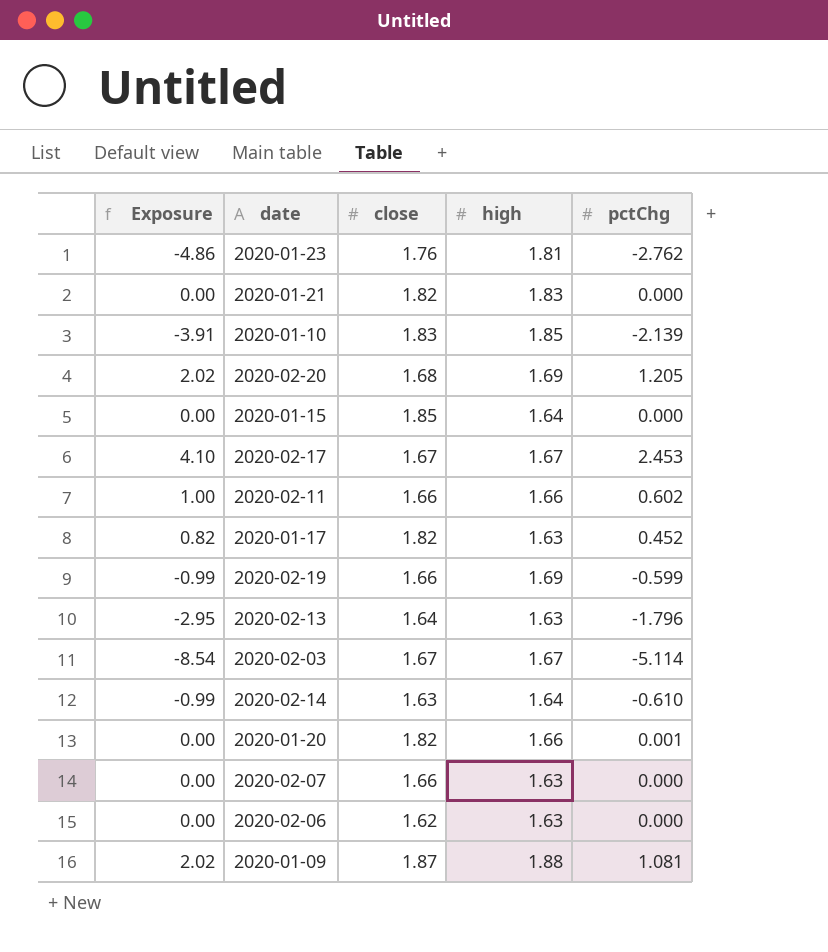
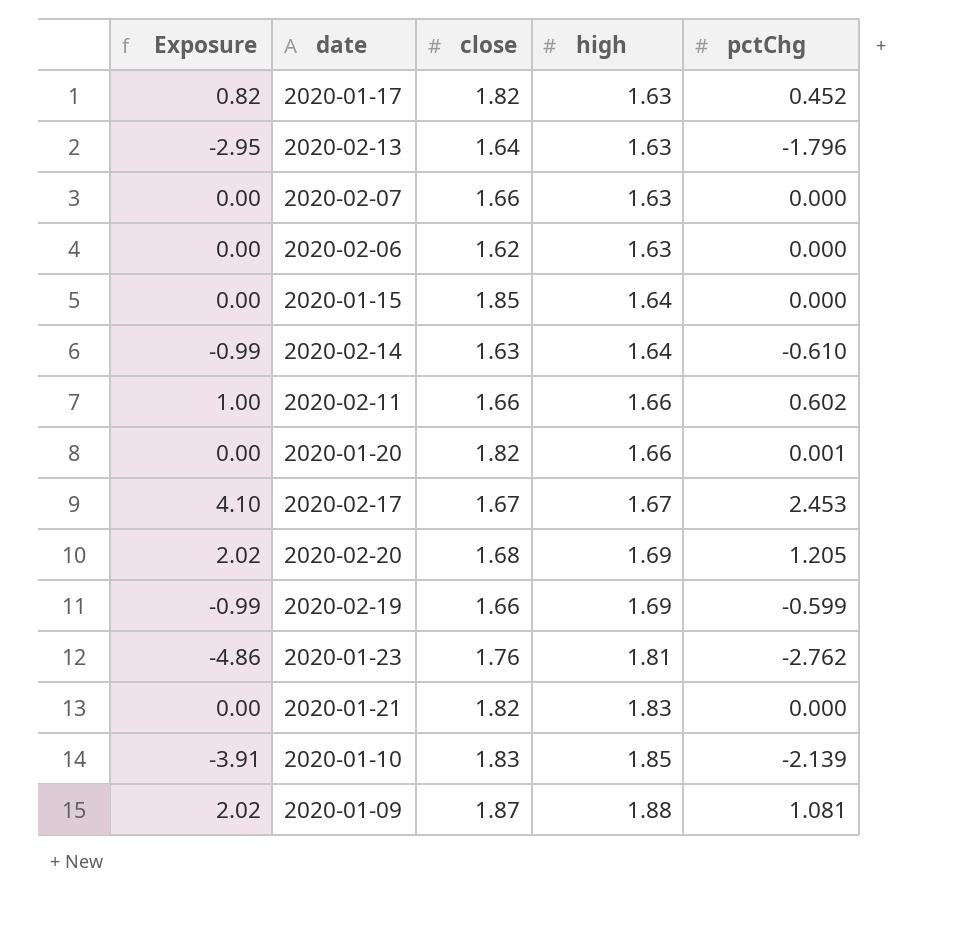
row order: none -> high ascending
row 2020-02-03: -8.54 | 1.67 | 1.67 | -5.114 -> none

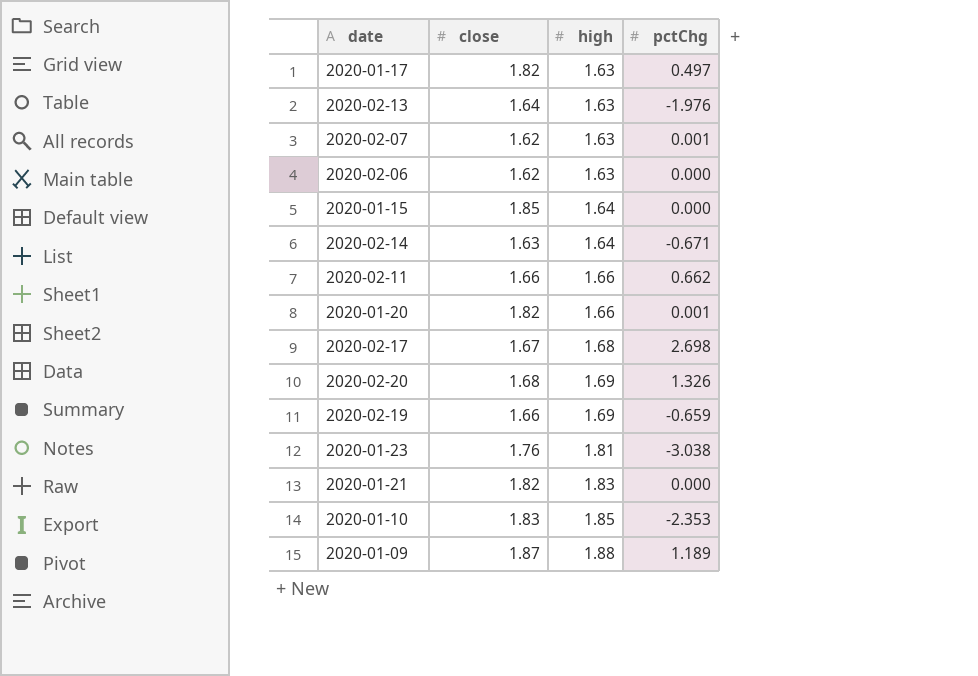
column Exposure | formula: [close] * [pctChg] -> none
2020-01-17 | pctChg: 0.452 -> 0.497
2020-02-13 | pctChg: -1.796 -> -1.976
2020-02-07 | close: 1.66 -> 1.62
2020-02-07 | pctChg: 0.000 -> 0.001
2020-02-14 | pctChg: -0.610 -> -0.671
2020-02-11 | pctChg: 0.602 -> 0.662
2020-02-17 | high: 1.67 -> 1.68
2020-02-17 | pctChg: 2.453 -> 2.698
2020-02-20 | pctChg: 1.205 -> 1.326
2020-02-19 | pctChg: -0.599 -> -0.659
2020-01-23 | pctChg: -2.762 -> -3.038
2020-01-10 | pctChg: -2.139 -> -2.353
2020-01-09 | pctChg: 1.081 -> 1.189

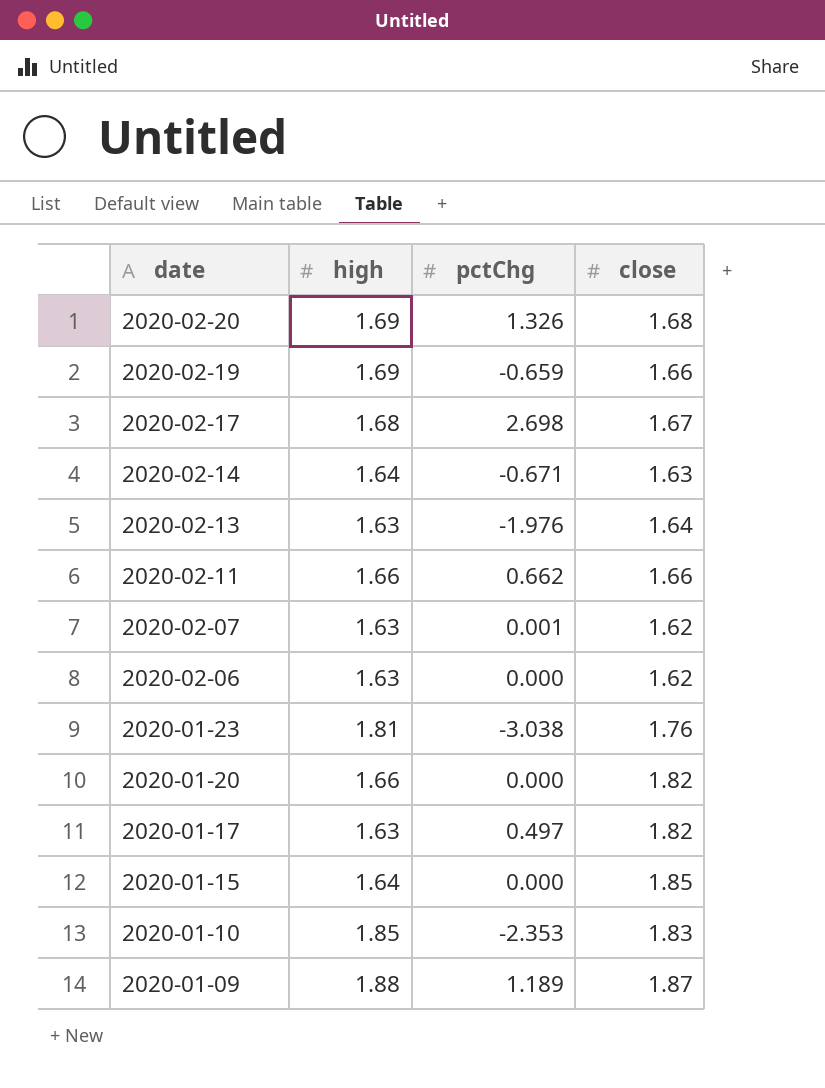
row order: high ascending -> date descending
column close | position: 2 -> 4
row 2020-01-21: 1.82 | 1.83 | 0.000 -> none
2020-01-20 | pctChg: 0.001 -> 0.000

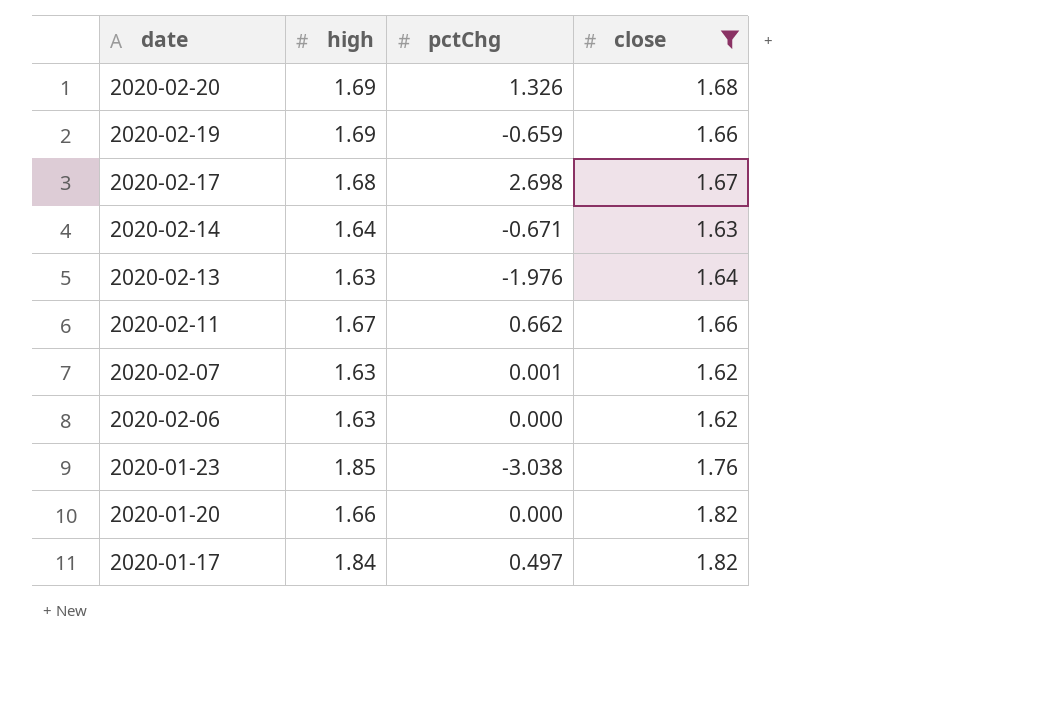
filter: none -> close <= 1.82
2020-02-11 | high: 1.66 -> 1.67
2020-01-23 | high: 1.81 -> 1.85
2020-01-17 | high: 1.63 -> 1.84

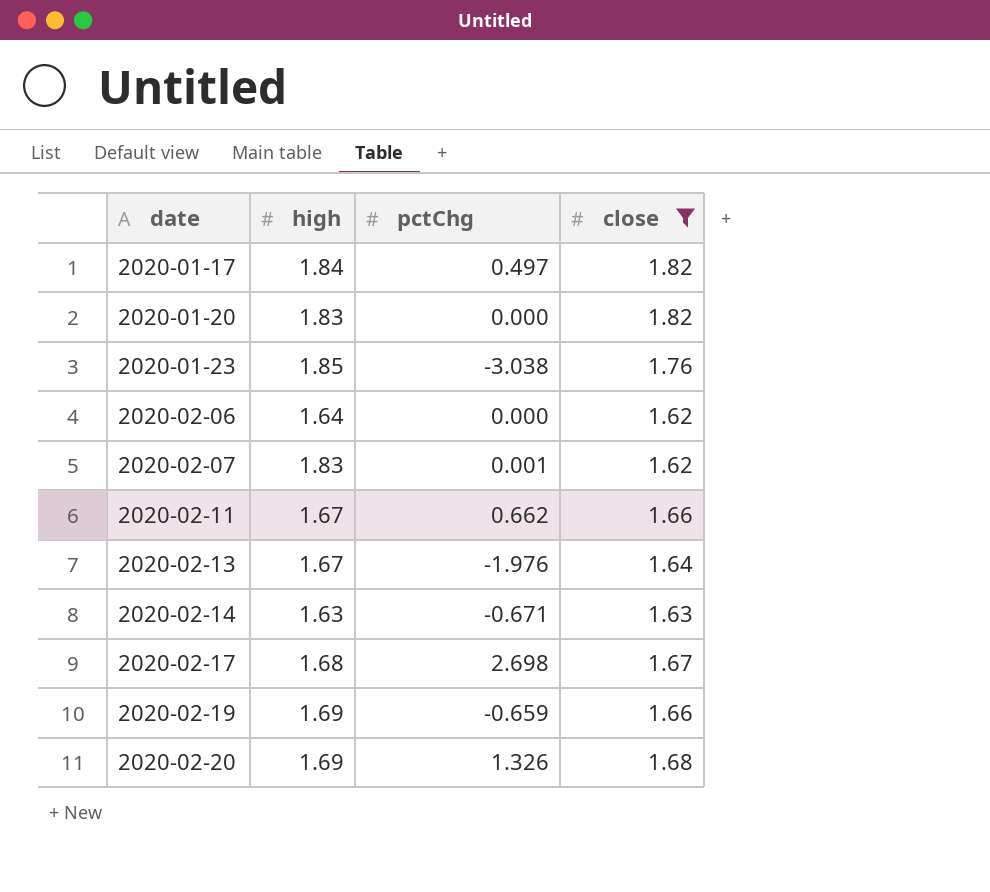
row order: date descending -> date ascending
2020-01-20 | high: 1.66 -> 1.83
2020-02-06 | high: 1.63 -> 1.64
2020-02-07 | high: 1.63 -> 1.83
2020-02-13 | high: 1.63 -> 1.67
2020-02-14 | high: 1.64 -> 1.63

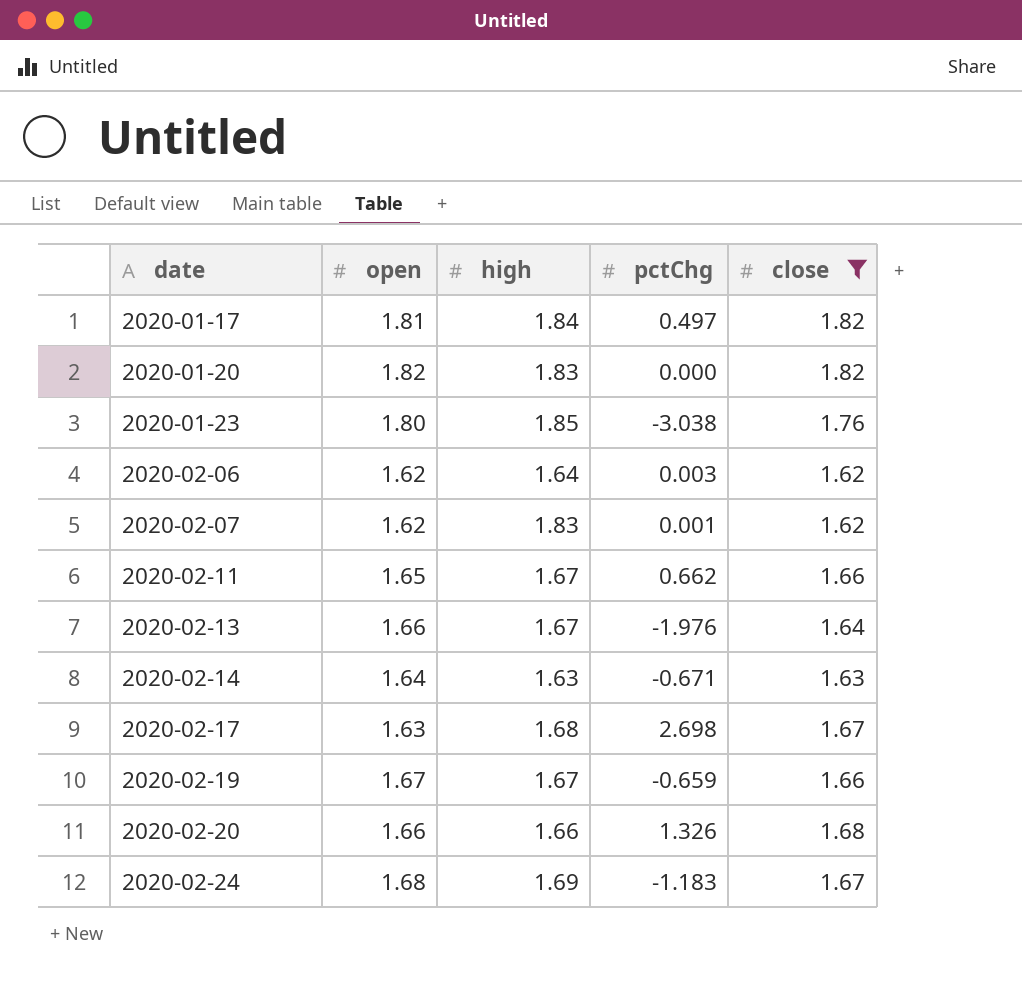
column open | position: none -> 2
2020-02-06 | pctChg: 0.000 -> 0.003
2020-02-19 | high: 1.69 -> 1.67
2020-02-20 | high: 1.69 -> 1.66
row 2020-02-24: none -> 1.68 | 1.69 | -1.183 | 1.67

